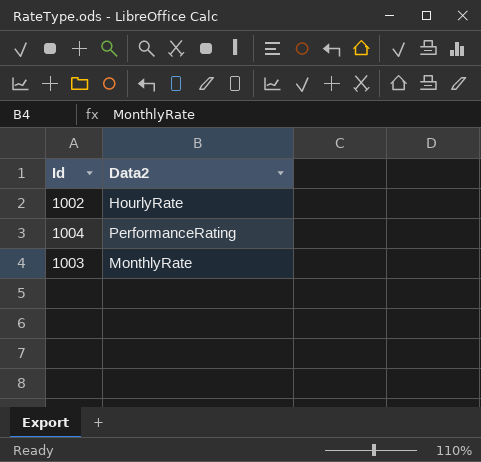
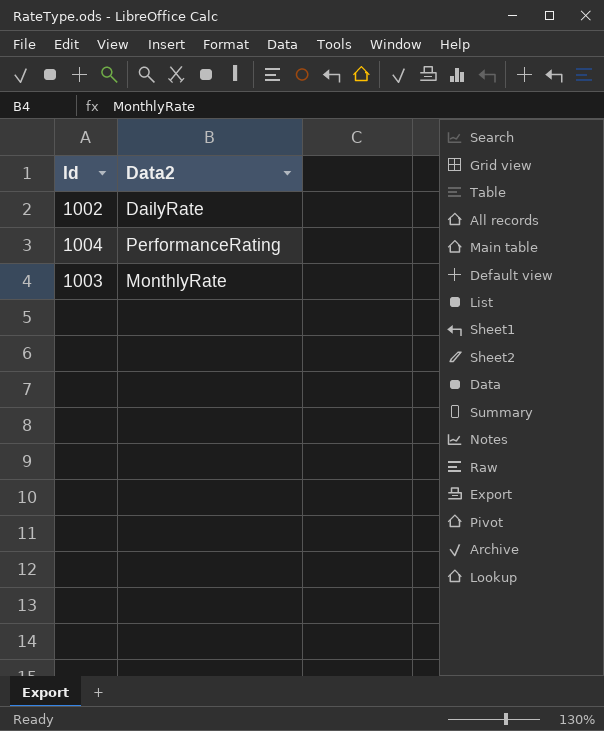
1002 | Data2: HourlyRate -> DailyRate

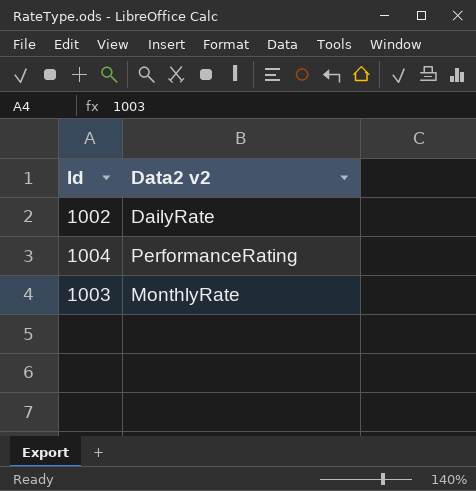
column name: Data2 -> Data2 v2

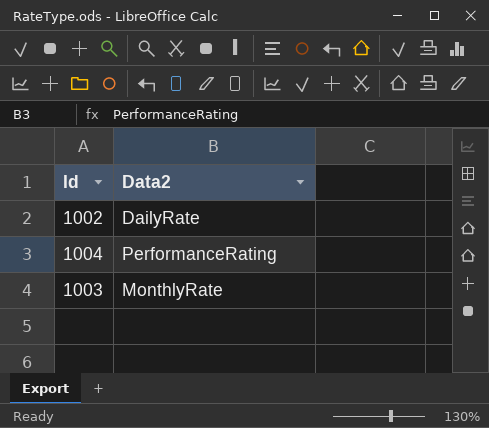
column name: Data2 v2 -> Data2

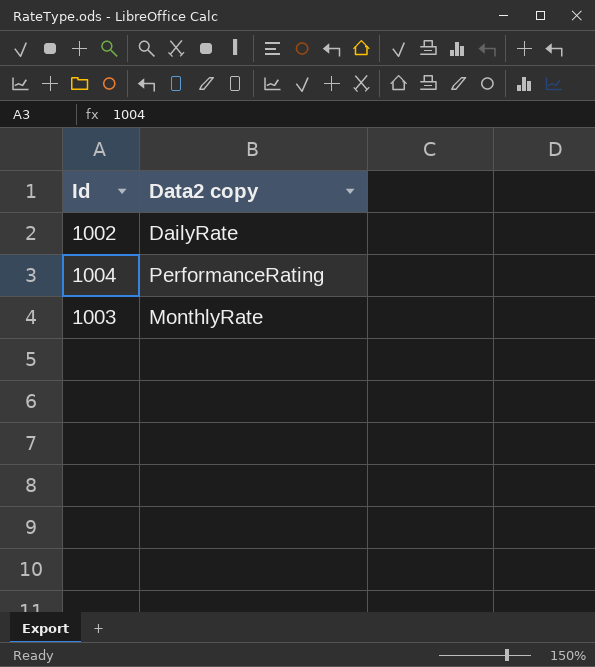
column name: Data2 -> Data2 copy

